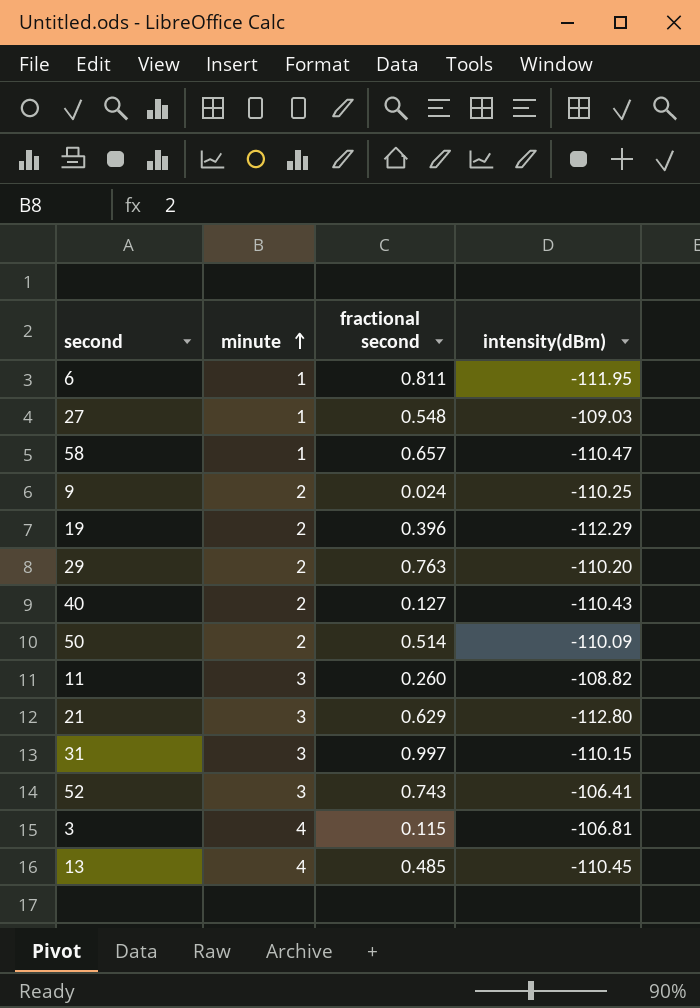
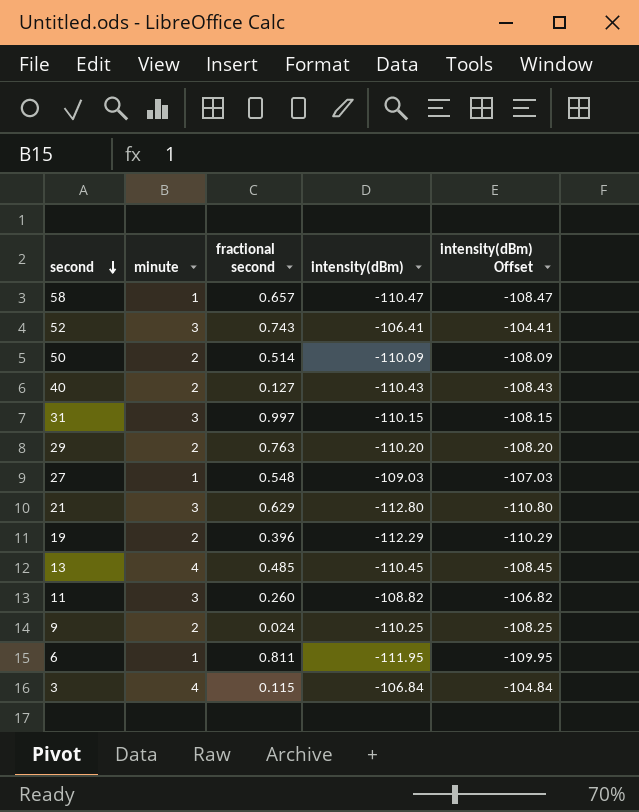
row order: minute ascending -> second descending
column intensity(dBm) Offset | formula: none -> [intensity(dBm)] + 2
3 | intensity(dBm): -106.81 -> -106.84

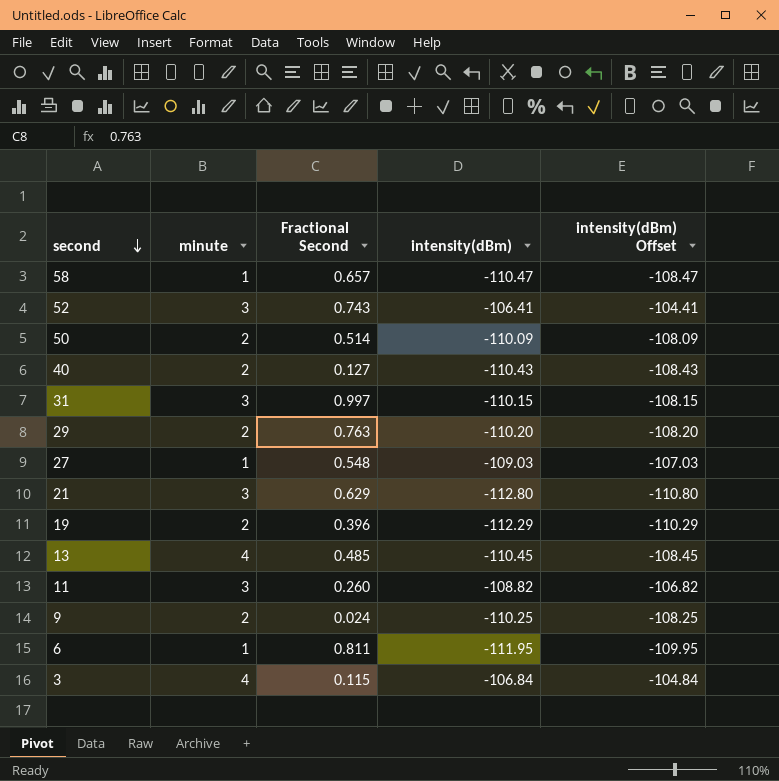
column name: fractional second -> Fractional Second

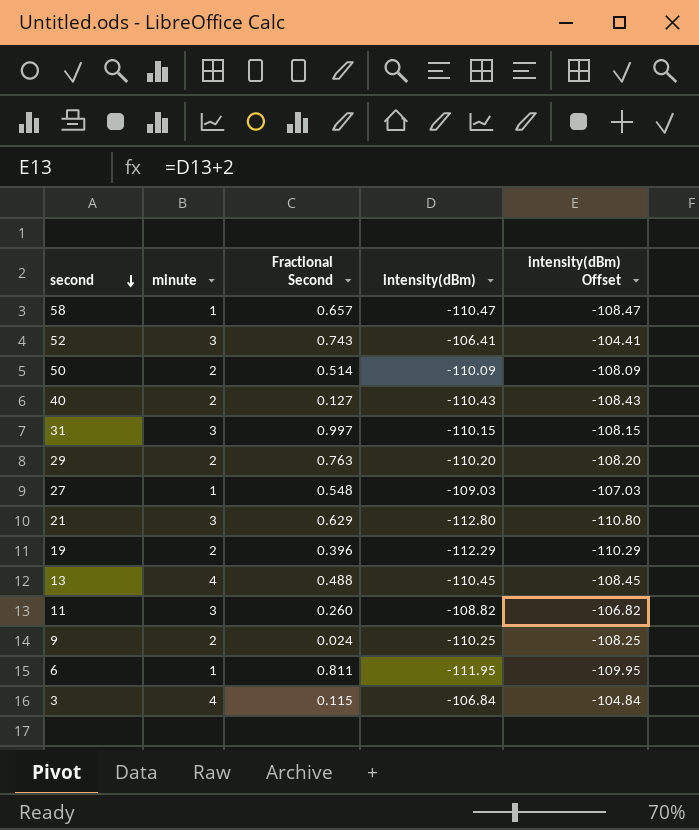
13 | Fractional Second: 0.485 -> 0.488

